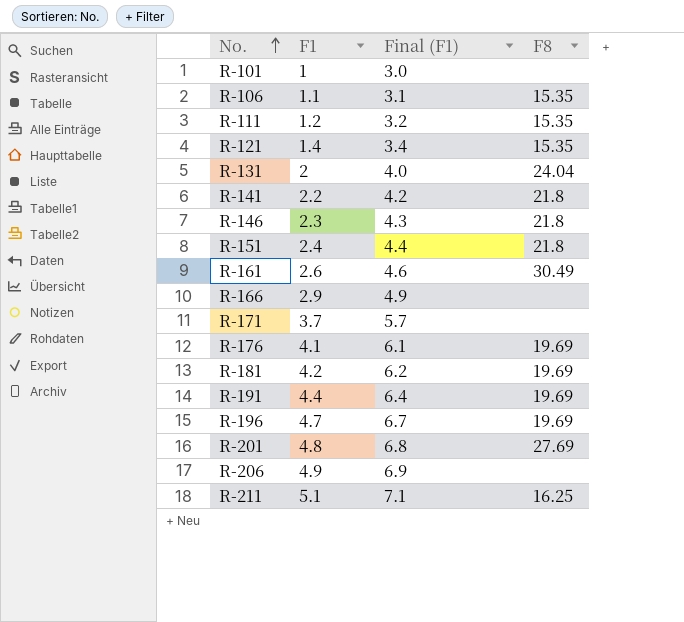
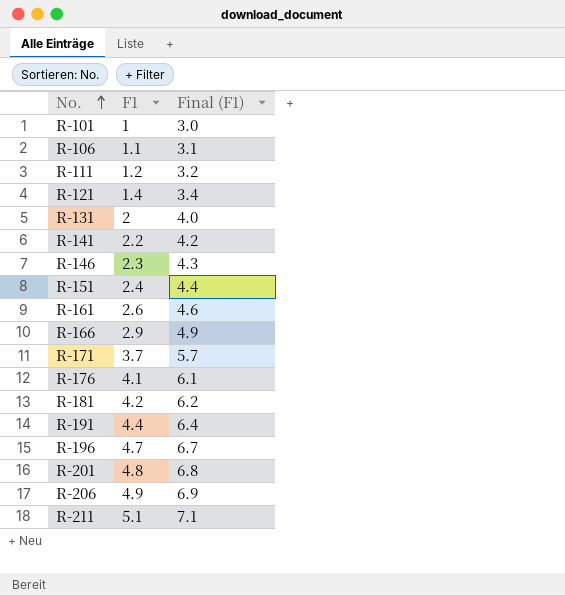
column F8 | position: 4 -> none

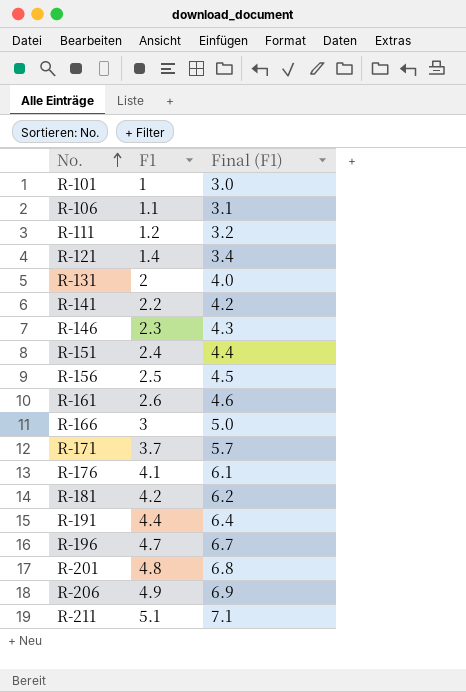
row R-156: none -> 2.5 | 4.5
R-166 | F1: 2.9 -> 3
R-166 | Final (F1): 4.9 -> 5.0

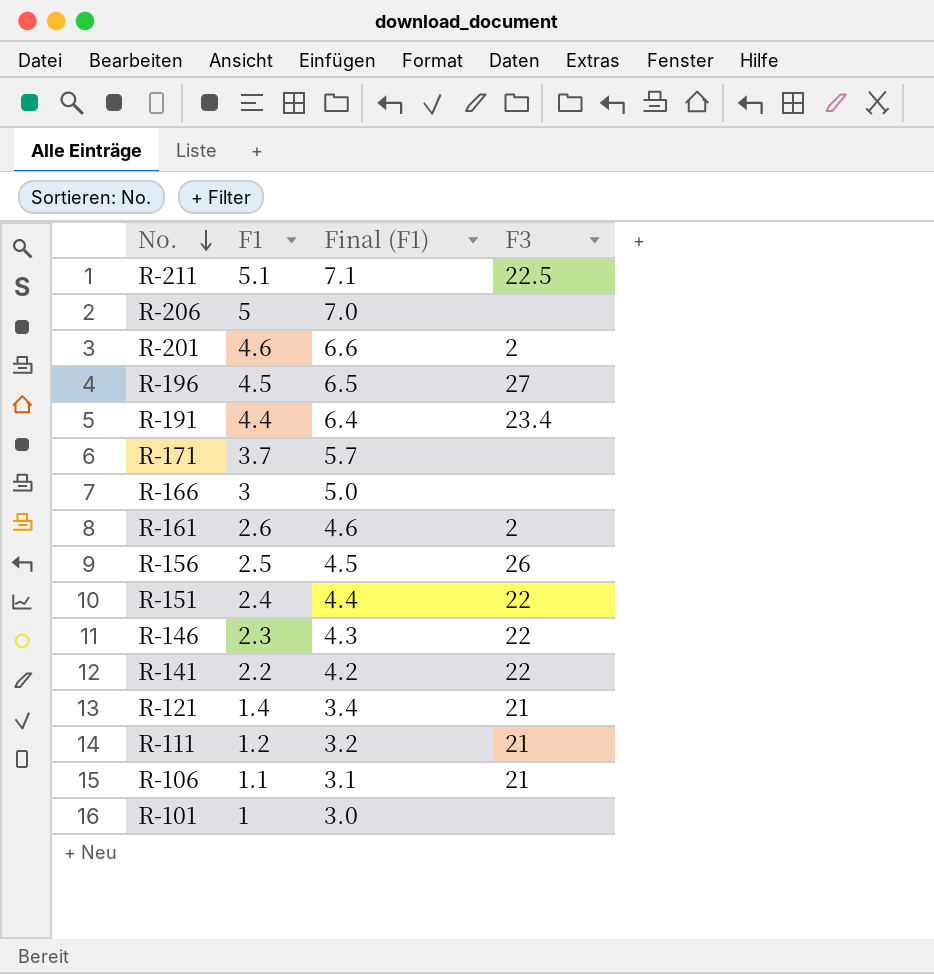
row order: No. ascending -> No. descending
column F3 | position: none -> 4
row R-131: 2 | 4.0 -> none
row R-176: 4.1 | 6.1 -> none
row R-181: 4.2 | 6.2 -> none
R-206 | F1: 4.9 -> 5
R-206 | Final (F1): 6.9 -> 7.0
R-201 | F1: 4.8 -> 4.6
R-201 | Final (F1): 6.8 -> 6.6
R-196 | F1: 4.7 -> 4.5
R-196 | Final (F1): 6.7 -> 6.5

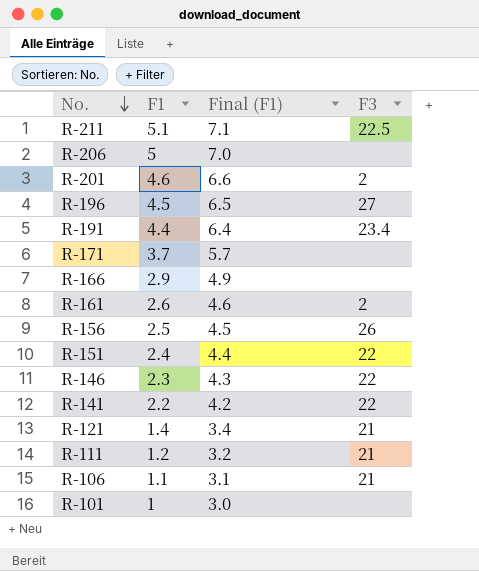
R-166 | F1: 3 -> 2.9
R-166 | Final (F1): 5.0 -> 4.9

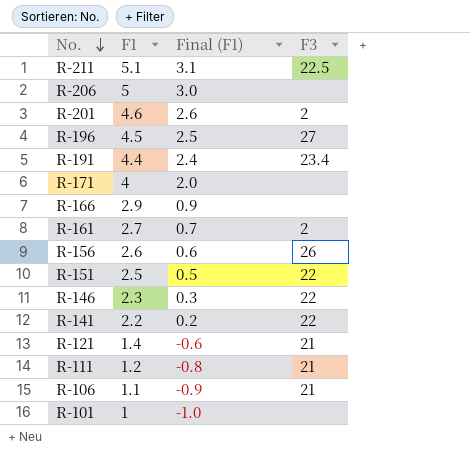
column Final (F1) | formula: [F1] + 2 -> [F1] - 2
R-171 | F1: 3.7 -> 4
R-161 | F1: 2.6 -> 2.7
R-156 | F1: 2.5 -> 2.6
R-151 | F1: 2.4 -> 2.5

